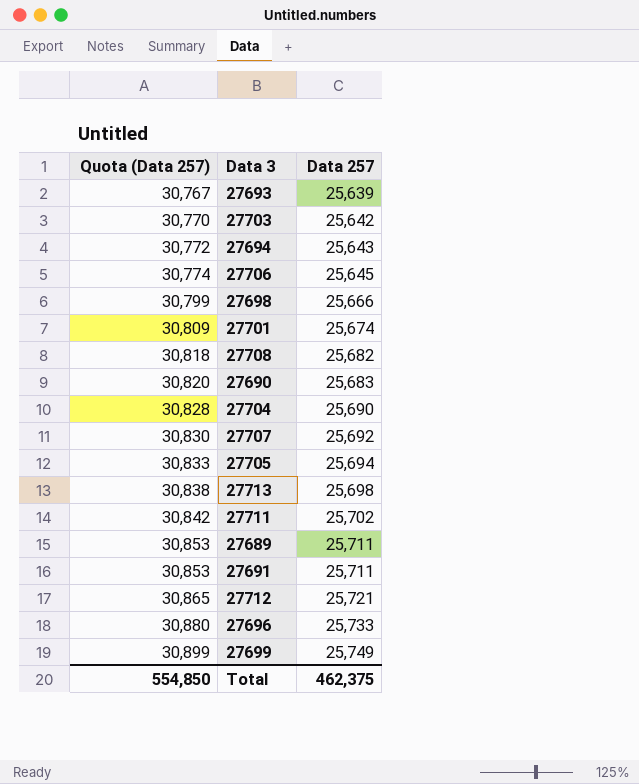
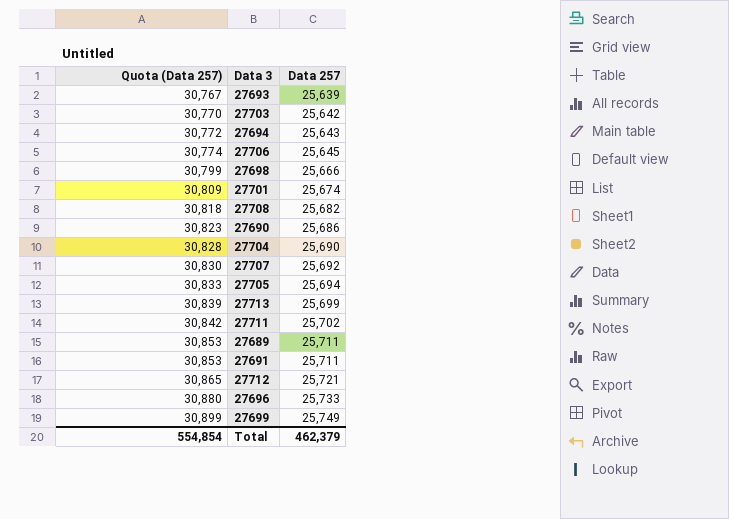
27690 | Quota (Data 257): 30,820 -> 30,823
27690 | Data 257: 25,683 -> 25,686
27713 | Quota (Data 257): 30,838 -> 30,839
27713 | Data 257: 25,698 -> 25,699
Total | Quota (Data 257): 554,850 -> 554,854
Total | Data 257: 462,375 -> 462,379

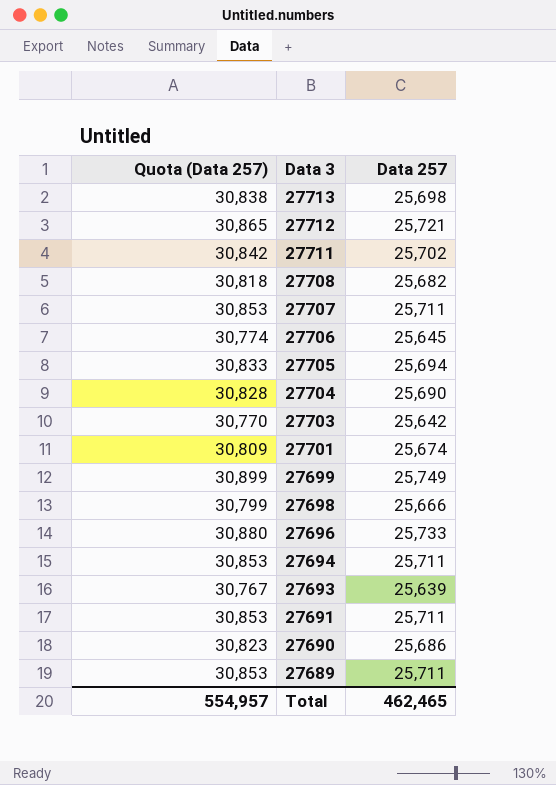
row order: Quota (Data 257) ascending -> Data 3 descending
27713 | Quota (Data 257): 30,839 -> 30,838
27713 | Data 257: 25,699 -> 25,698
27707 | Quota (Data 257): 30,830 -> 30,853
27707 | Data 257: 25,692 -> 25,711
27694 | Quota (Data 257): 30,772 -> 30,853
27694 | Data 257: 25,643 -> 25,711
Total | Quota (Data 257): 554,854 -> 554,957
Total | Data 257: 462,379 -> 462,465

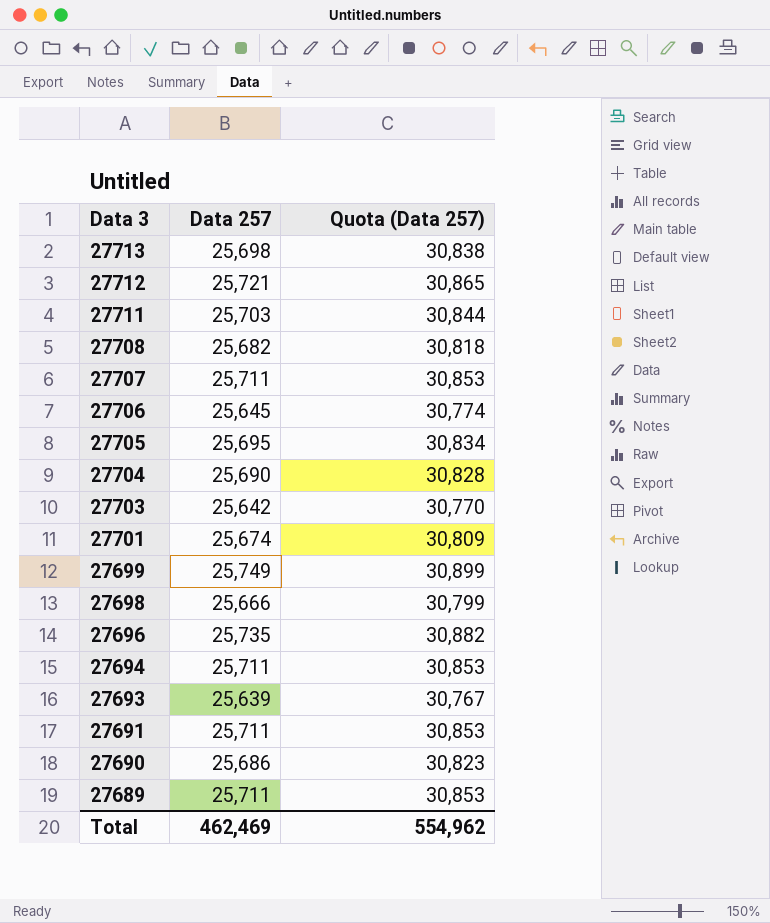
column Quota (Data 257) | position: 1 -> 3
27711 | Data 257: 25,702 -> 25,703
27711 | Quota (Data 257): 30,842 -> 30,844
27705 | Data 257: 25,694 -> 25,695
27705 | Quota (Data 257): 30,833 -> 30,834
27696 | Data 257: 25,733 -> 25,735
27696 | Quota (Data 257): 30,880 -> 30,882
Total | Data 257: 462,465 -> 462,469
Total | Quota (Data 257): 554,957 -> 554,962

